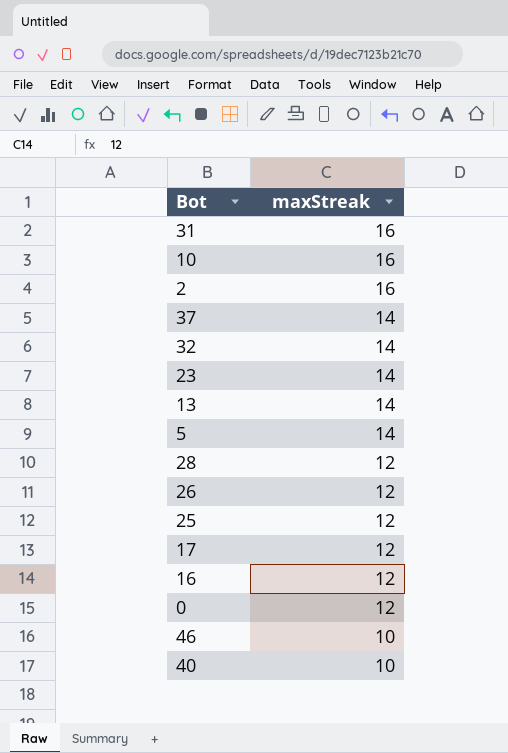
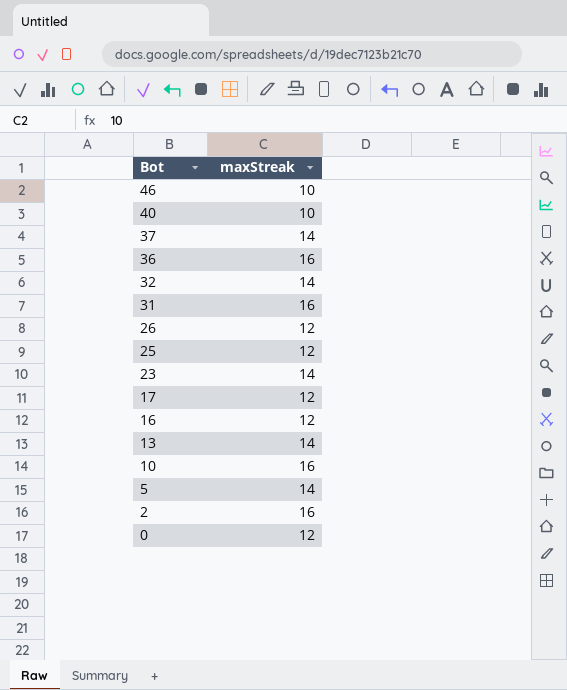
row order: maxStreak descending -> Bot descending
row 28: 12 -> none
row 36: none -> 16

